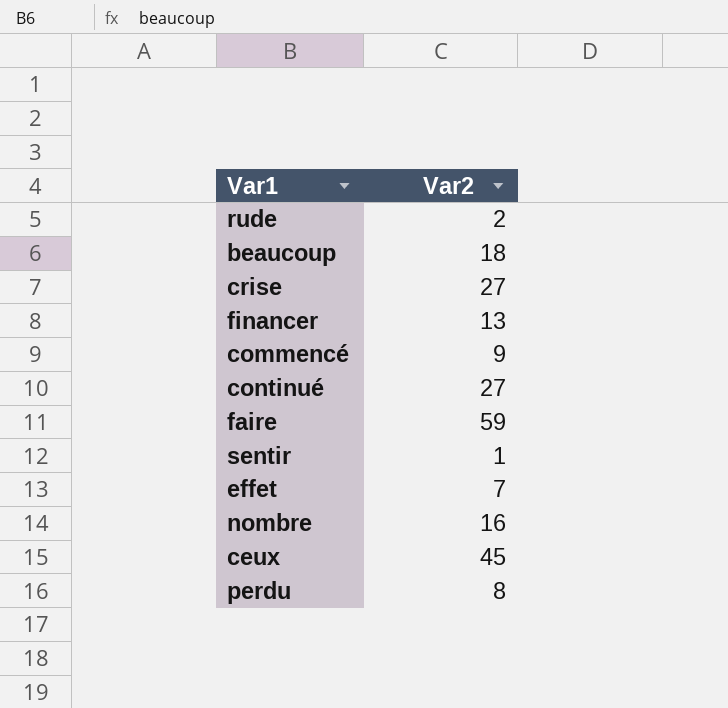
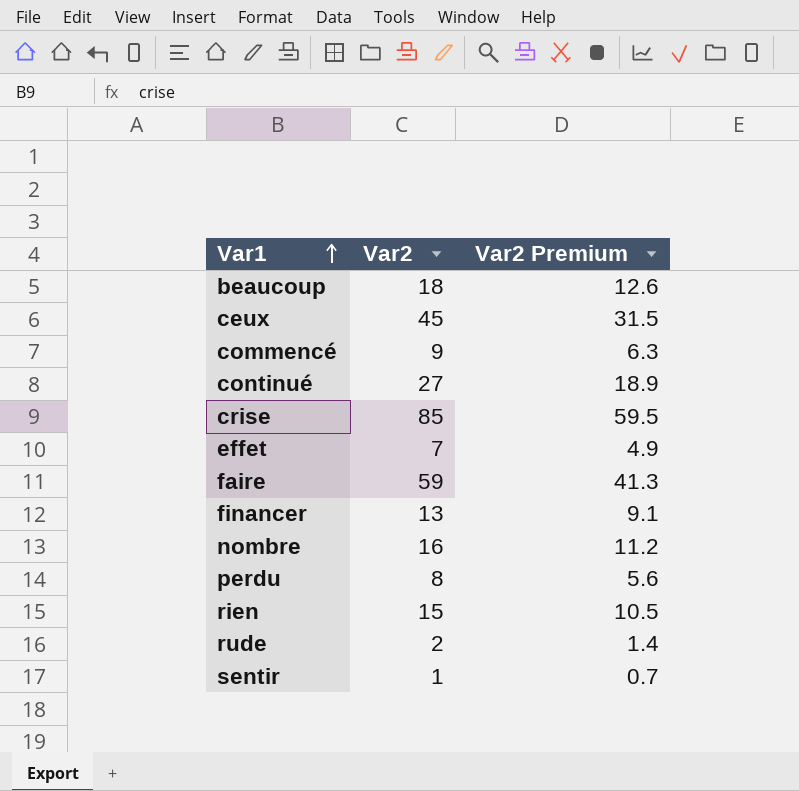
row order: none -> Var1 ascending
column Var2 Premium | formula: none -> [Var2] * 0.7
crise | Var2: 27 -> 85
row rien: none -> 15 | 10.5

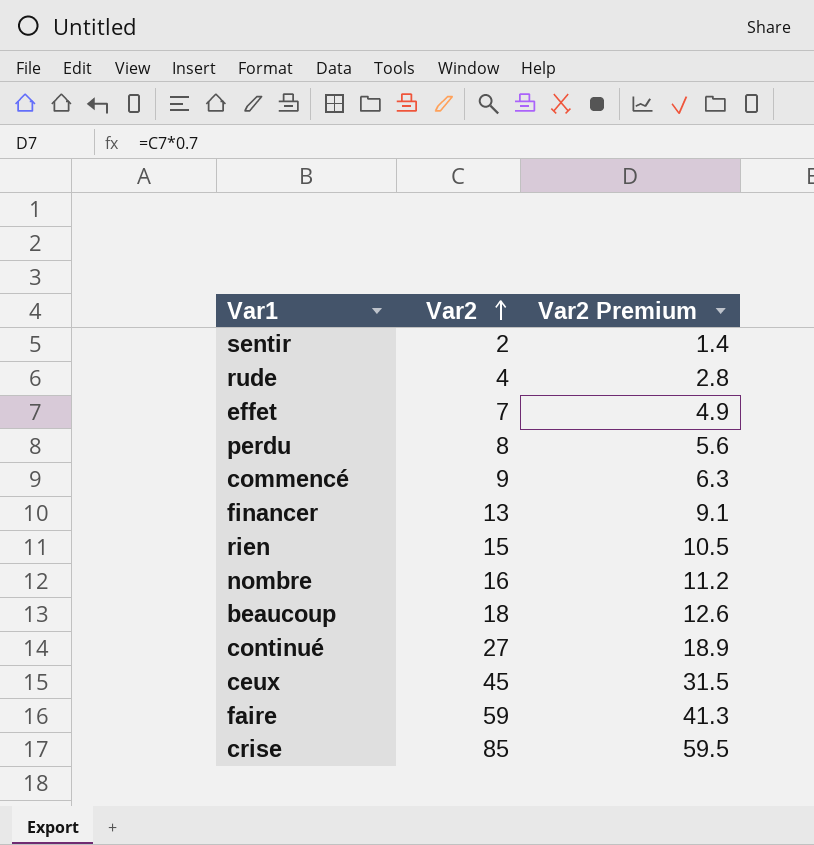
row order: Var1 ascending -> Var2 ascending
sentir | Var2: 1 -> 2
sentir | Var2 Premium: 0.7 -> 1.4
rude | Var2: 2 -> 4
rude | Var2 Premium: 1.4 -> 2.8

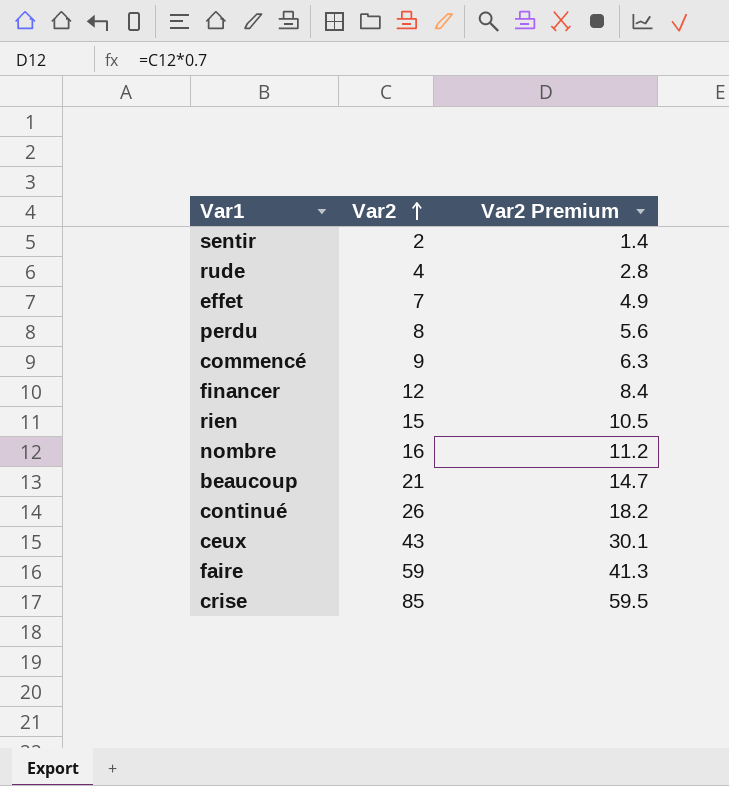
financer | Var2: 13 -> 12
financer | Var2 Premium: 9.1 -> 8.4
beaucoup | Var2: 18 -> 21
beaucoup | Var2 Premium: 12.6 -> 14.7
continué | Var2: 27 -> 26
continué | Var2 Premium: 18.9 -> 18.2
ceux | Var2: 45 -> 43
ceux | Var2 Premium: 31.5 -> 30.1

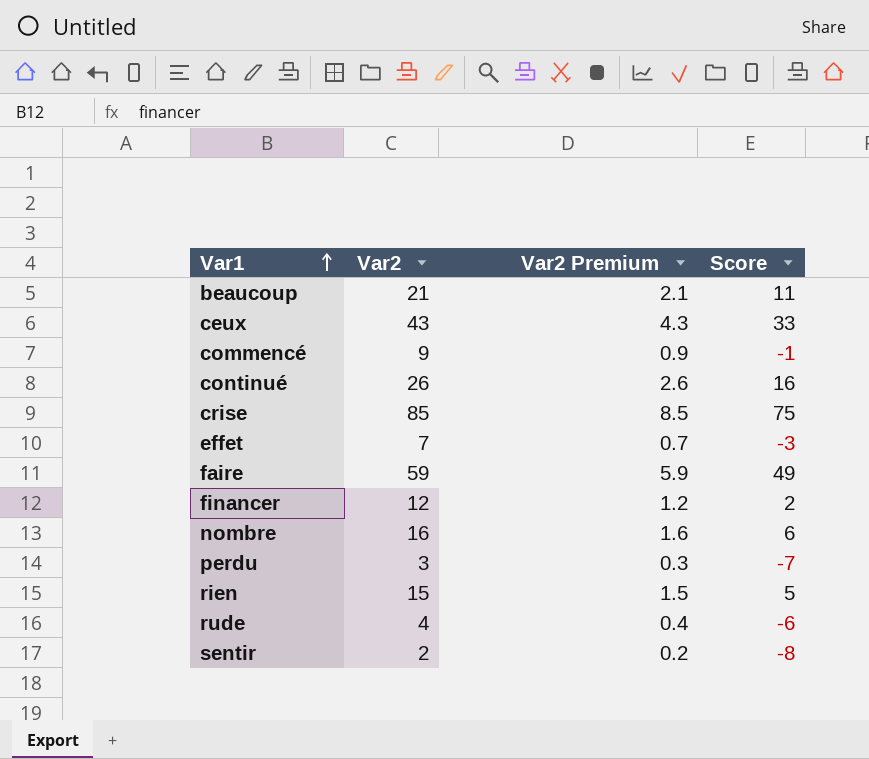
row order: Var2 ascending -> Var1 ascending
column Var2 Premium | formula: [Var2] * 0.7 -> [Var2] * 0.1
column Score | formula: none -> [Var2] - 10
perdu | Var2: 8 -> 3

